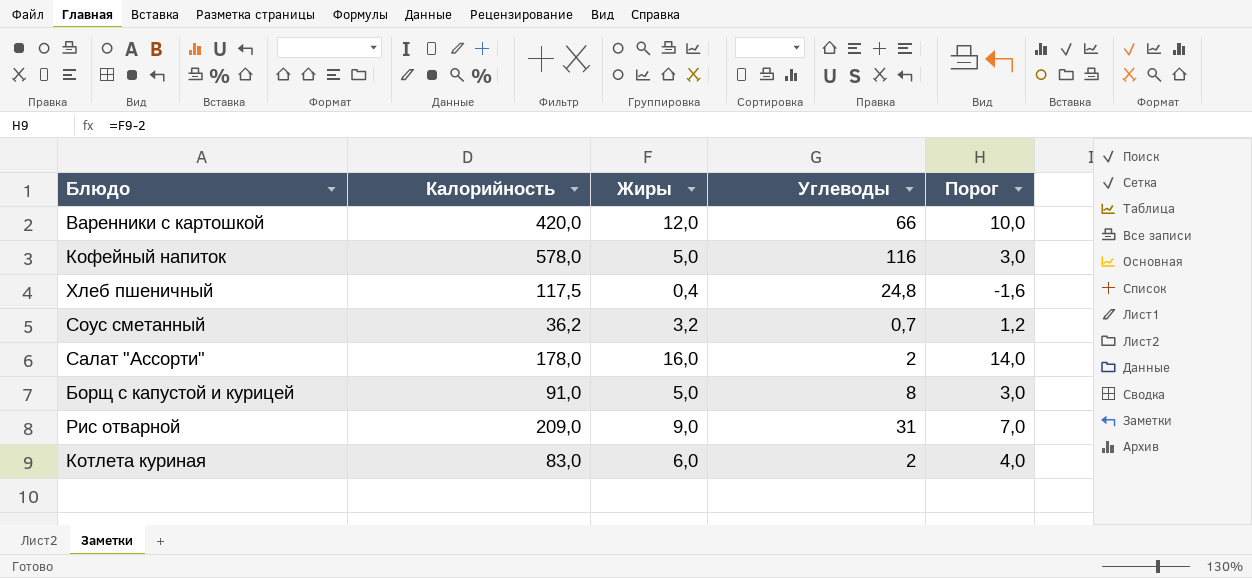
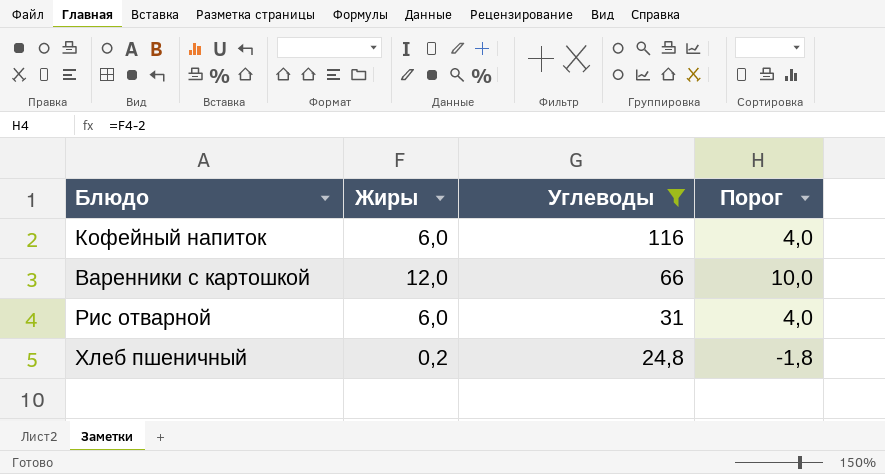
filter: none -> Углеводы >= 24,8
row order: none -> Углеводы descending
column Калорийность | position: 2 -> none
Кофейный напиток | Жиры: 5,0 -> 6,0
Кофейный напиток | Порог: 3,0 -> 4,0
Рис отварной | Жиры: 9,0 -> 6,0
Рис отварной | Порог: 7,0 -> 4,0
Хлеб пшеничный | Жиры: 0,4 -> 0,2
Хлеб пшеничный | Порог: -1,6 -> -1,8

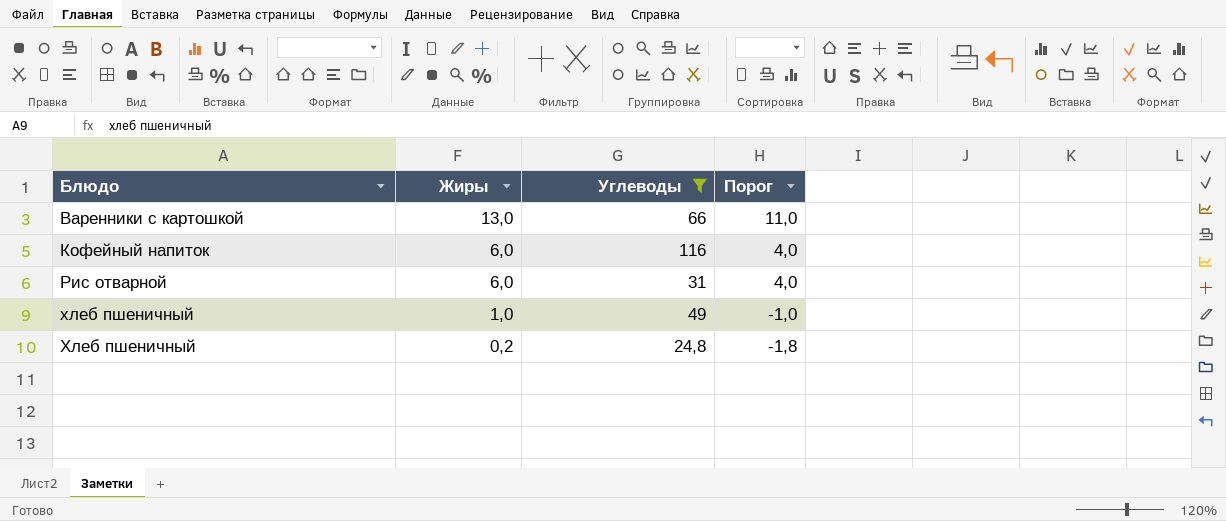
row order: Углеводы descending -> Блюдо ascending
Варенники с картошкой | Жиры: 12,0 -> 13,0
Варенники с картошкой | Порог: 10,0 -> 11,0
row хлеб пшеничный: none -> 1,0 | 49 | -1,0

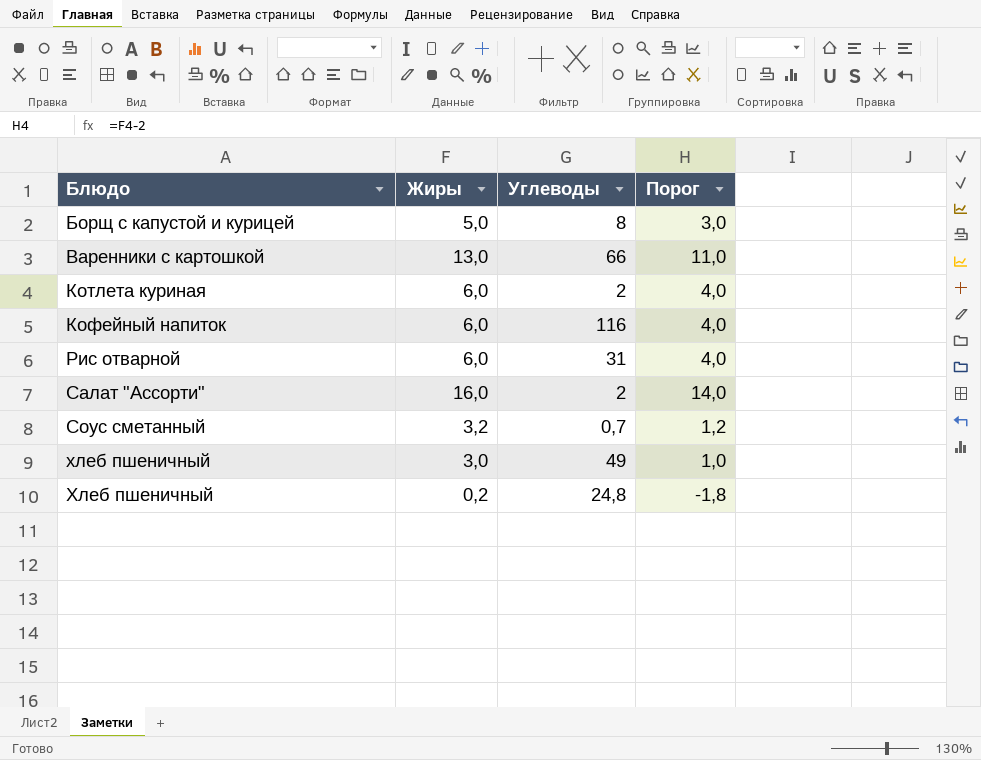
filter: Углеводы >= 24,8 -> none
хлеб пшеничный | Жиры: 1,0 -> 3,0
хлеб пшеничный | Порог: -1,0 -> 1,0

